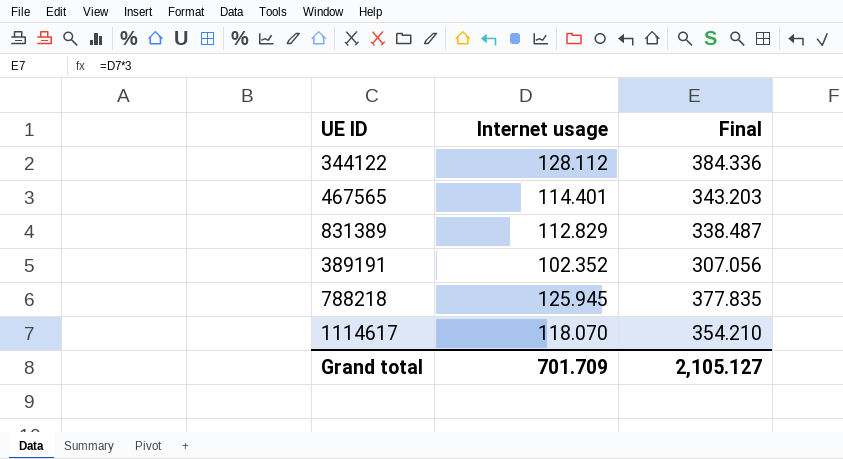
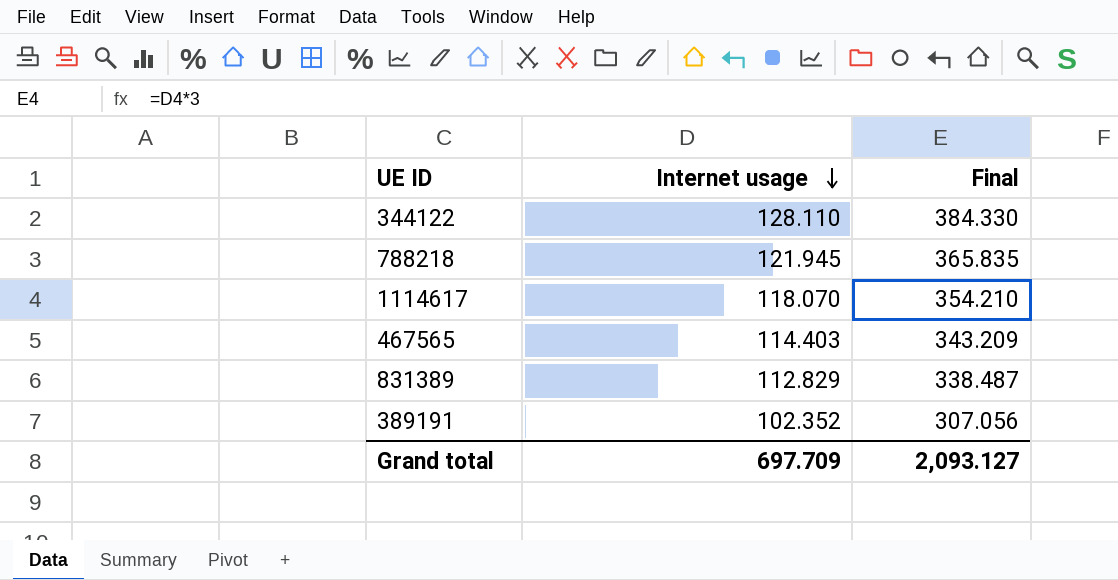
row order: none -> Internet usage descending
344122 | Internet usage: 128.112 -> 128.110
344122 | Final: 384.336 -> 384.330
788218 | Internet usage: 125.945 -> 121.945
788218 | Final: 377.835 -> 365.835
467565 | Internet usage: 114.401 -> 114.403
467565 | Final: 343.203 -> 343.209
Grand total | Internet usage: 701.709 -> 697.709
Grand total | Final: 2,105.127 -> 2,093.127

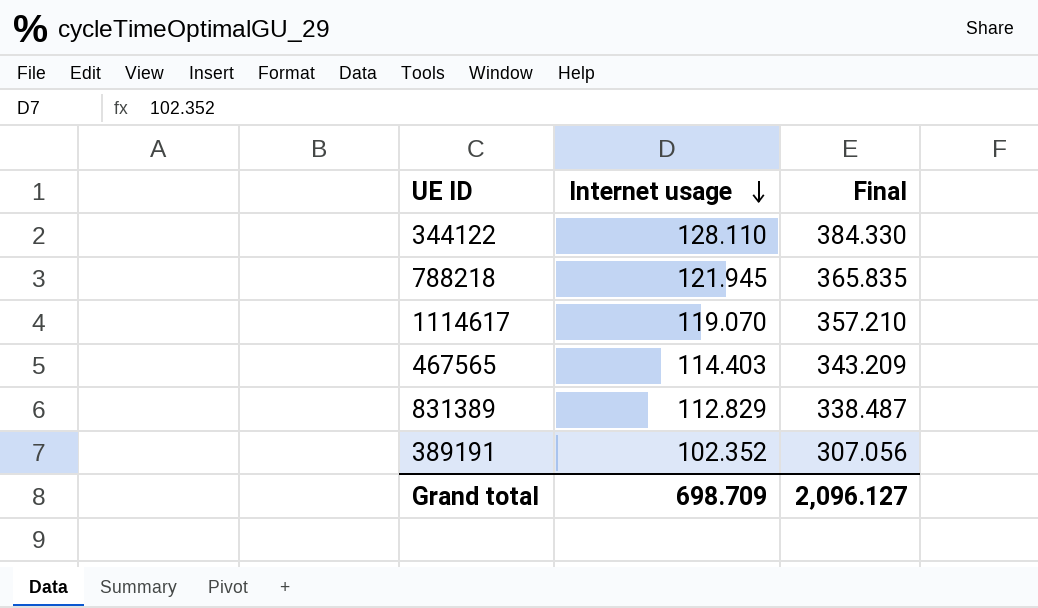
1114617 | Internet usage: 118.070 -> 119.070
1114617 | Final: 354.210 -> 357.210
Grand total | Internet usage: 697.709 -> 698.709
Grand total | Final: 2,093.127 -> 2,096.127

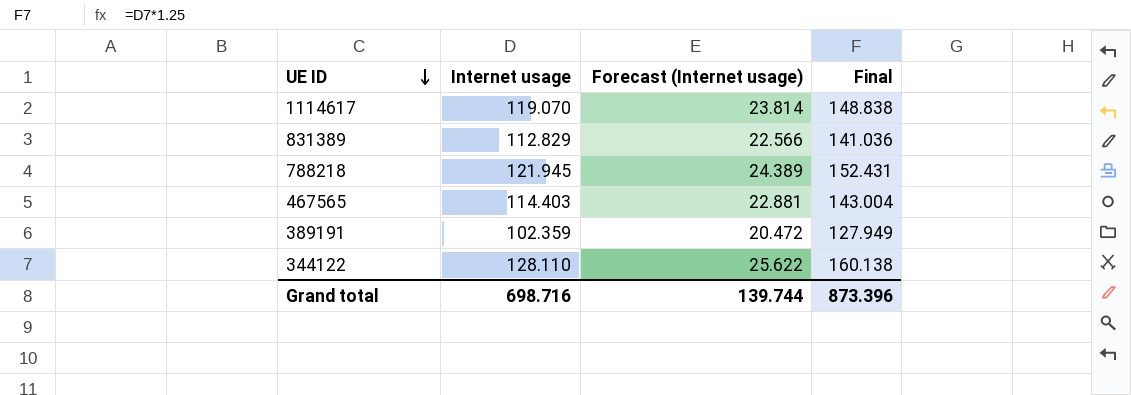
row order: Internet usage descending -> UE ID descending
column Forecast (Internet usage) | formula: none -> [Internet usage] * 0.2
column Final | formula: [Internet usage] * 3 -> [Internet usage] * 1.25
389191 | Internet usage: 102.352 -> 102.359
Grand total | Internet usage: 698.709 -> 698.716
Grand total | Final: 2,096.127 -> 873.396

